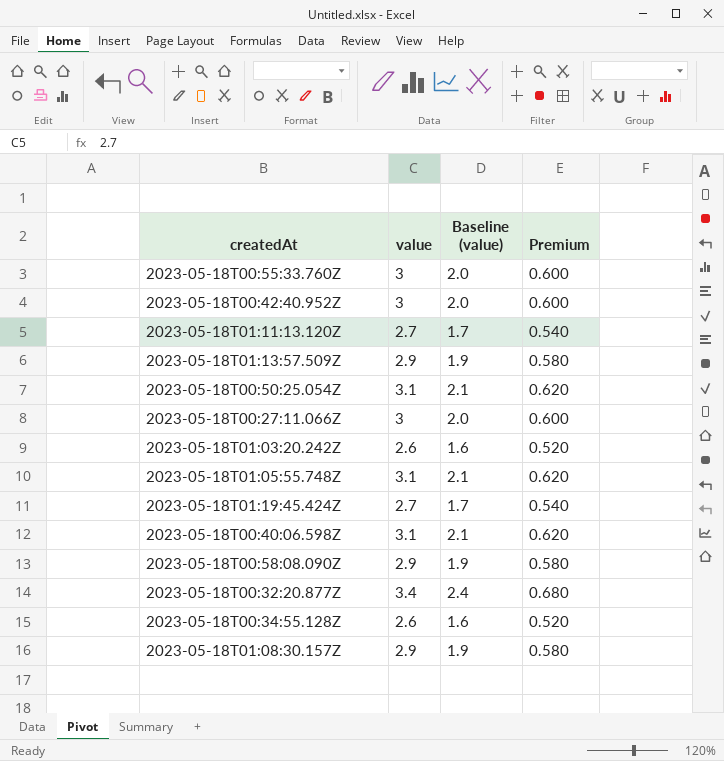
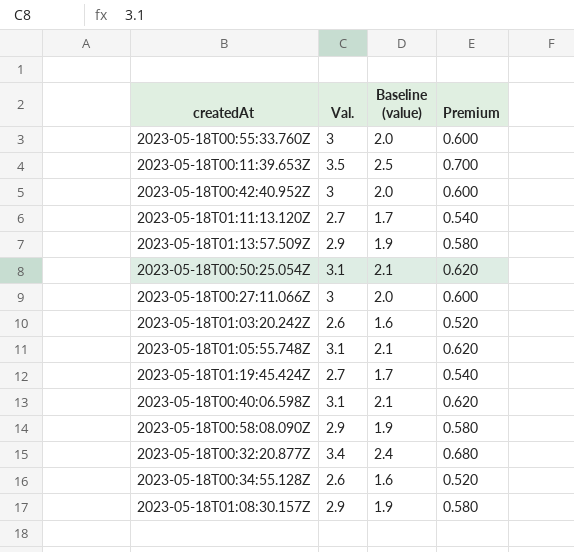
column name: value -> Val.
row 2023-05-18T00:11:39.653Z: none -> 3.5 | 2.5 | 0.700

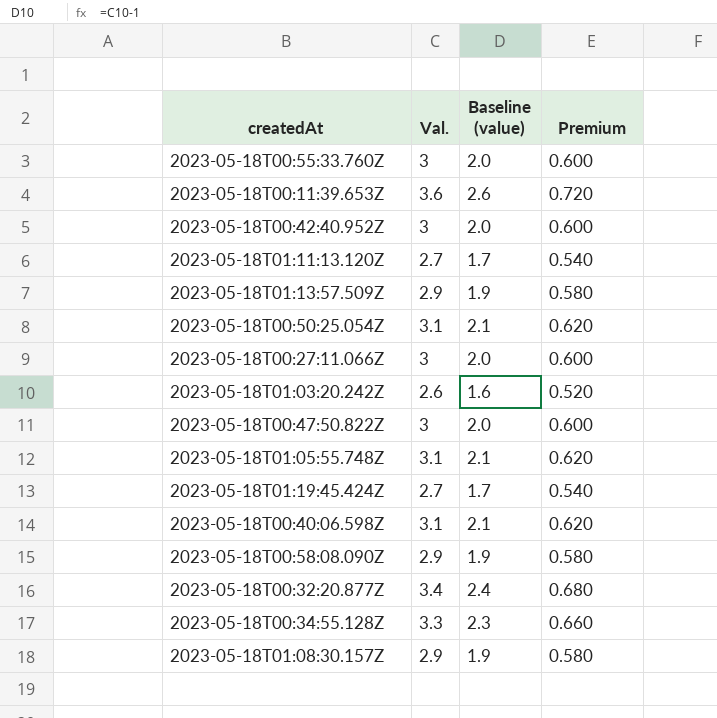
2023-05-18T00:11:39.653Z | Val.: 3.5 -> 3.6
2023-05-18T00:11:39.653Z | Baseline (value): 2.5 -> 2.6
2023-05-18T00:11:39.653Z | Premium: 0.700 -> 0.720
row 2023-05-18T00:47:50.822Z: none -> 3 | 2.0 | 0.600
2023-05-18T00:34:55.128Z | Val.: 2.6 -> 3.3
2023-05-18T00:34:55.128Z | Baseline (value): 1.6 -> 2.3
2023-05-18T00:34:55.128Z | Premium: 0.520 -> 0.660

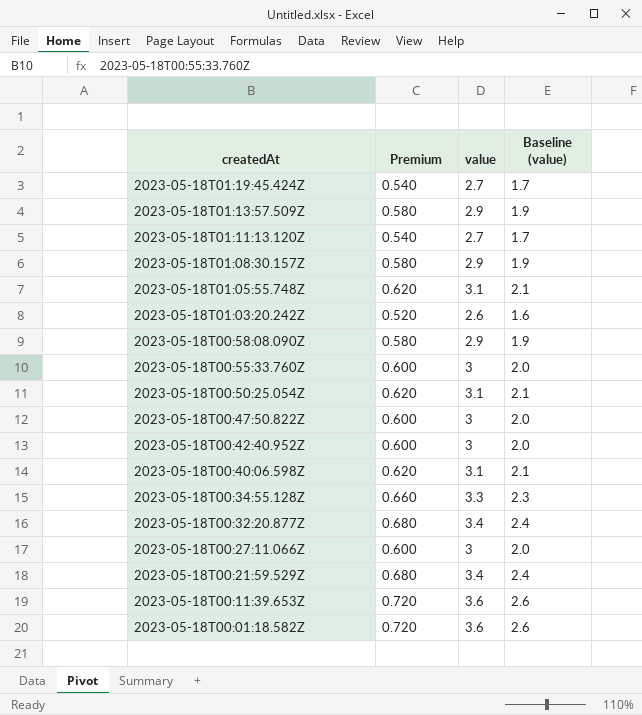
row order: none -> createdAt descending
column Premium | position: 4 -> 2
column name: Val. -> value
row 2023-05-18T00:21:59.529Z: none -> 0.680 | 3.4 | 2.4
row 2023-05-18T00:01:18.582Z: none -> 0.720 | 3.6 | 2.6

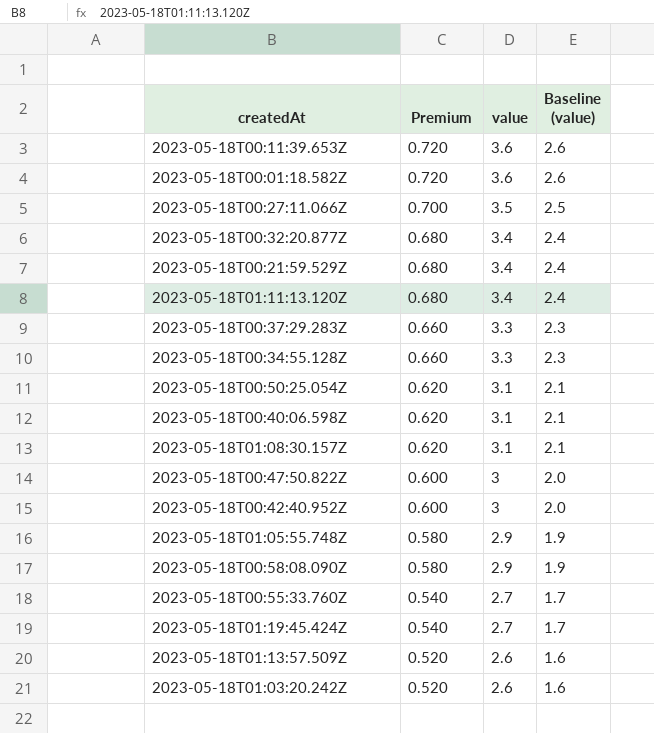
row order: createdAt descending -> Premium descending
2023-05-18T00:27:11.066Z | Premium: 0.600 -> 0.700
2023-05-18T00:27:11.066Z | value: 3 -> 3.5
2023-05-18T00:27:11.066Z | Baseline (value): 2.0 -> 2.5
2023-05-18T01:11:13.120Z | Premium: 0.540 -> 0.680
2023-05-18T01:11:13.120Z | value: 2.7 -> 3.4
2023-05-18T01:11:13.120Z | Baseline (value): 1.7 -> 2.4
row 2023-05-18T00:37:29.283Z: none -> 0.660 | 3.3 | 2.3
2023-05-18T01:08:30.157Z | Premium: 0.580 -> 0.620
2023-05-18T01:08:30.157Z | value: 2.9 -> 3.1
2023-05-18T01:08:30.157Z | Baseline (value): 1.9 -> 2.1
2023-05-18T01:05:55.748Z | Premium: 0.620 -> 0.580
2023-05-18T01:05:55.748Z | value: 3.1 -> 2.9
2023-05-18T01:05:55.748Z | Baseline (value): 2.1 -> 1.9
2023-05-18T00:55:33.760Z | Premium: 0.600 -> 0.540
2023-05-18T00:55:33.760Z | value: 3 -> 2.7
2023-05-18T00:55:33.760Z | Baseline (value): 2.0 -> 1.7
2023-05-18T01:13:57.509Z | Premium: 0.580 -> 0.520
2023-05-18T01:13:57.509Z | value: 2.9 -> 2.6
2023-05-18T01:13:57.509Z | Baseline (value): 1.9 -> 1.6

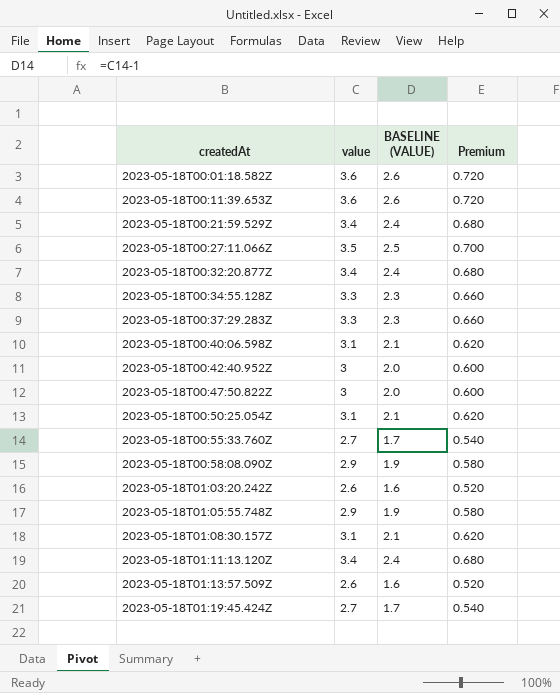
row order: Premium descending -> createdAt ascending
column name: Baseline (value) -> BASELINE (VALUE)
column Premium | position: 2 -> 4

